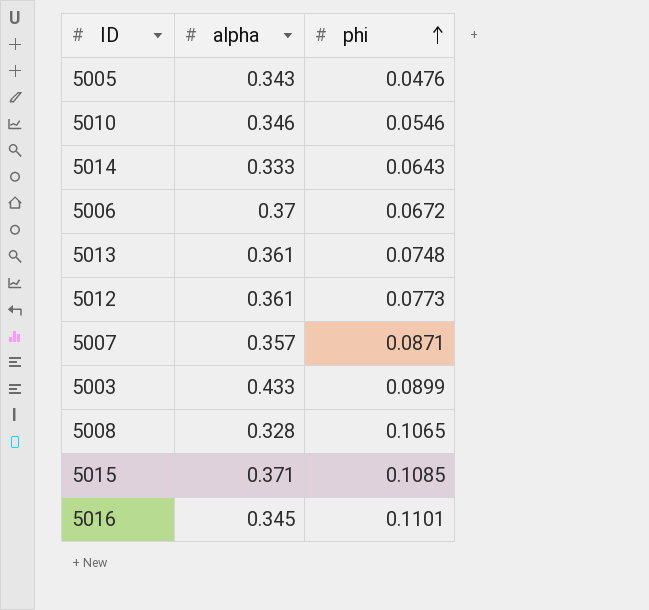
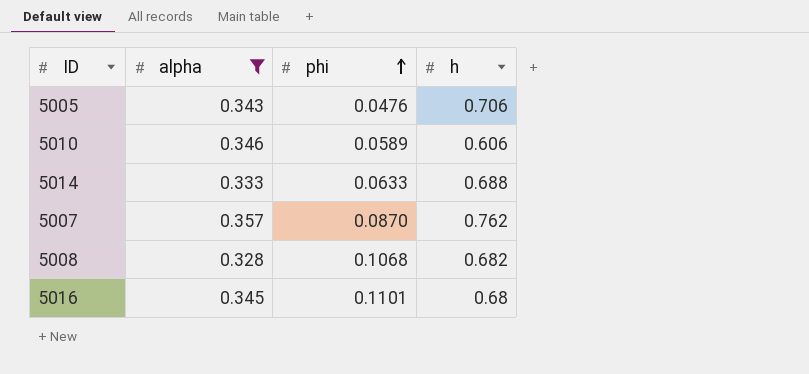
filter: none -> alpha <= 0.357
column h | position: none -> 4
5010 | phi: 0.0546 -> 0.0589
5014 | phi: 0.0643 -> 0.0633
5007 | phi: 0.0871 -> 0.0870
5008 | phi: 0.1065 -> 0.1068

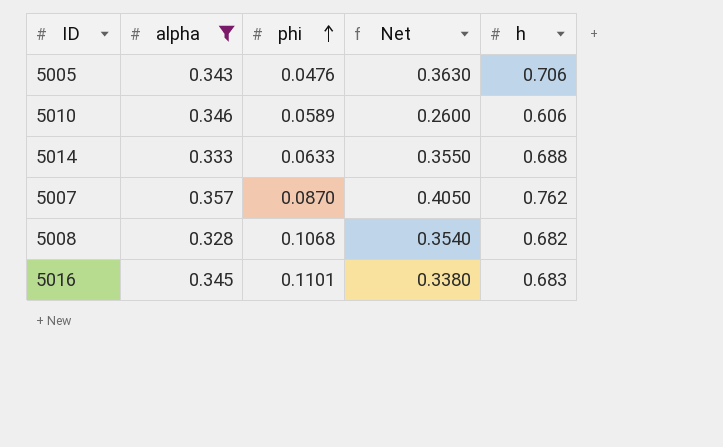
column Net | formula: none -> [h] - [alpha]
5016 | h: 0.68 -> 0.683

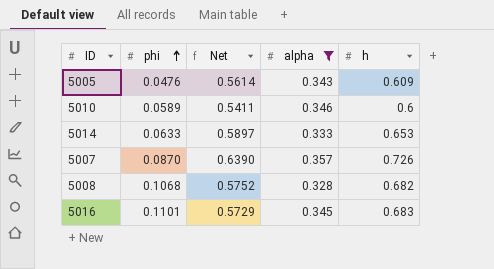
column Net | formula: [h] - [alpha] -> [h] - [phi]
column alpha | position: 2 -> 4
5005 | h: 0.706 -> 0.609
5010 | h: 0.606 -> 0.6
5014 | h: 0.688 -> 0.653
5007 | h: 0.762 -> 0.726

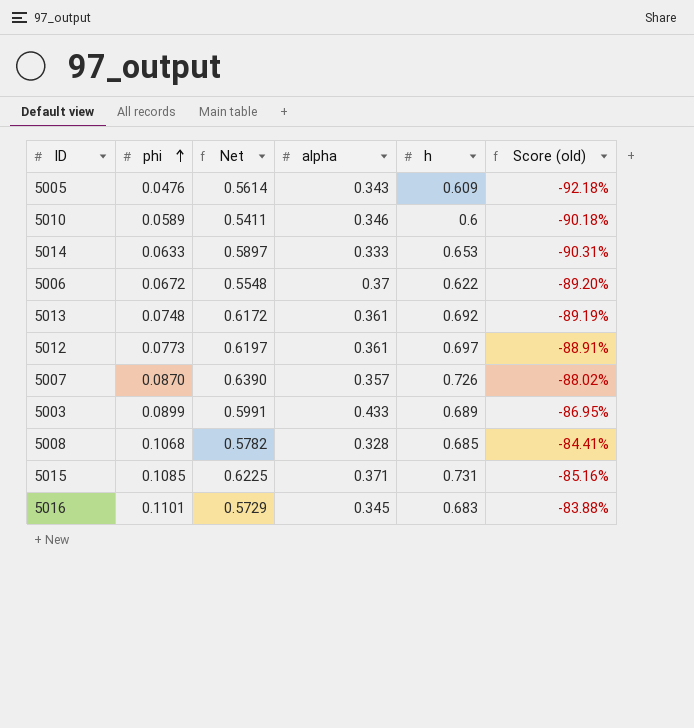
filter: alpha <= 0.357 -> none
column Score (old) | formula: none -> ([phi] - [h]) / [h]
5008 | Net: 0.5752 -> 0.5782
5008 | h: 0.682 -> 0.685

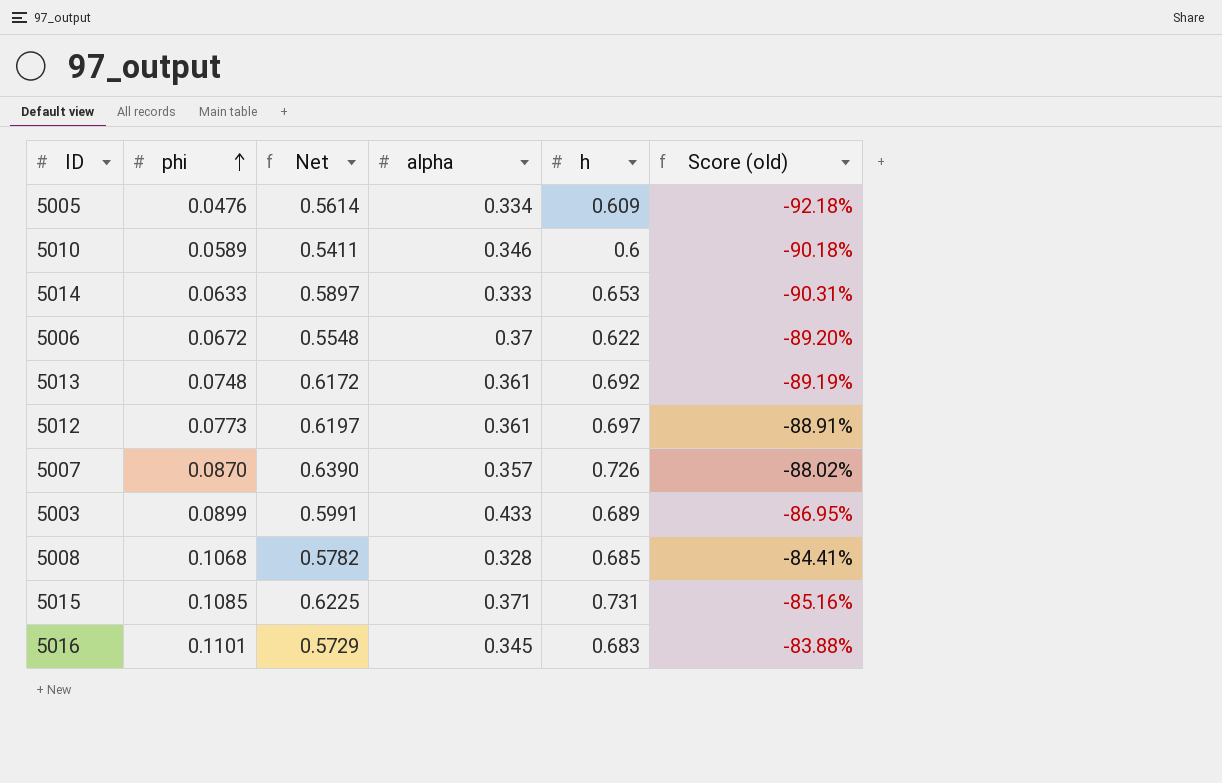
5005 | alpha: 0.343 -> 0.334

